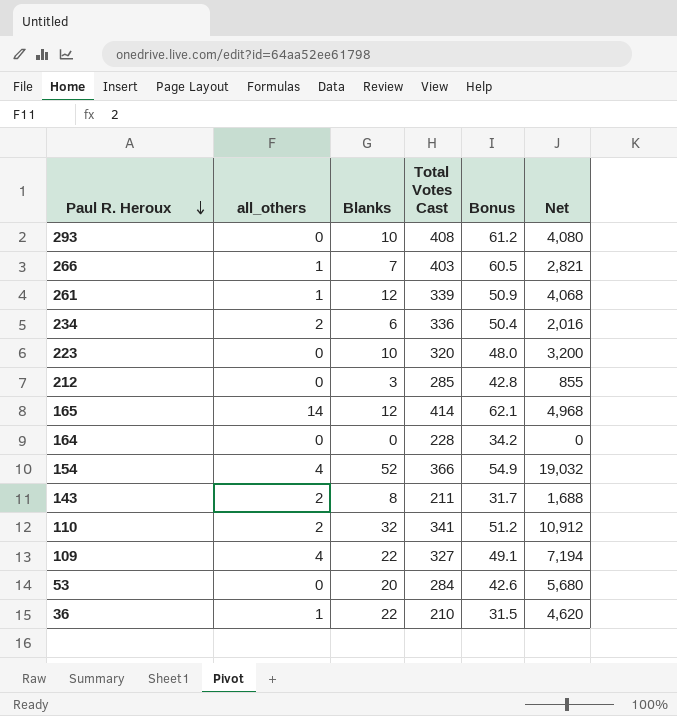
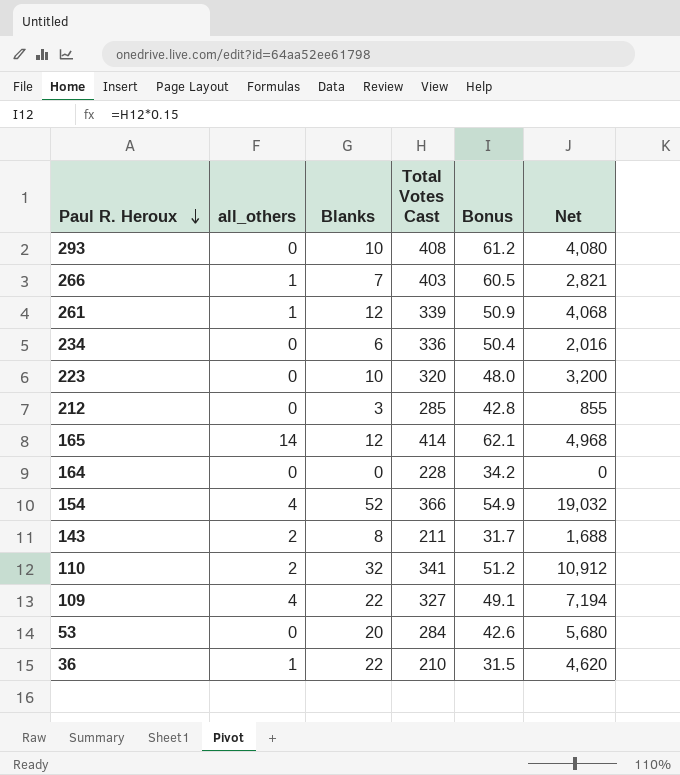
234 | all_others: 2 -> 0

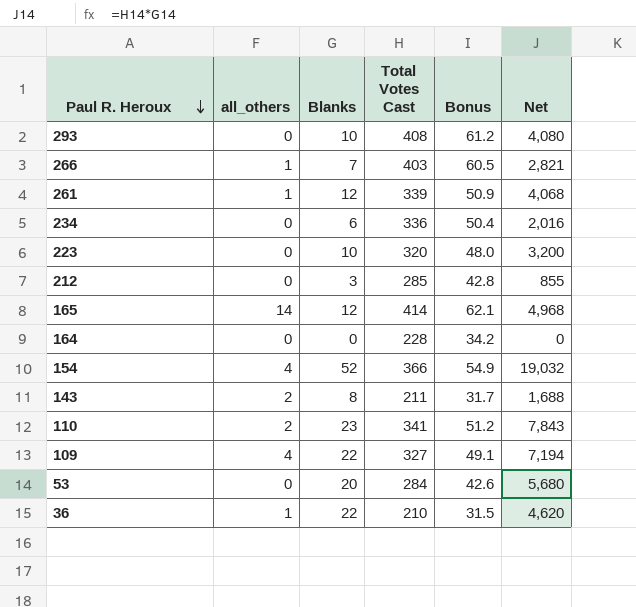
110 | Blanks: 32 -> 23
110 | Net: 10,912 -> 7,843

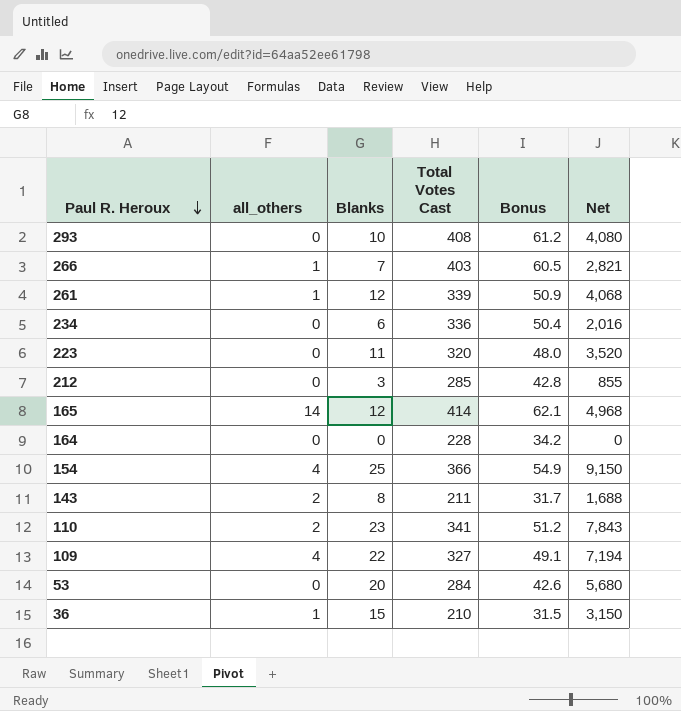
223 | Blanks: 10 -> 11
223 | Net: 3,200 -> 3,520
154 | Blanks: 52 -> 25
154 | Net: 19,032 -> 9,150
36 | Blanks: 22 -> 15
36 | Net: 4,620 -> 3,150

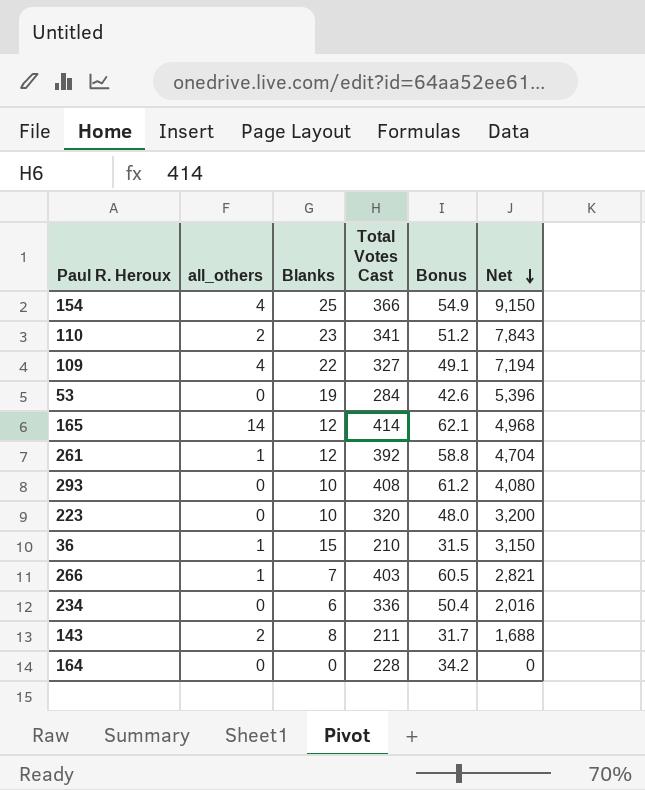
row order: Paul R. Heroux descending -> Net descending
row 212: 0 | 3 | 285 | 42.8 | 855 -> none
53 | Blanks: 20 -> 19
53 | Net: 5,680 -> 5,396
261 | Total Votes Cast: 339 -> 392
261 | Bonus: 50.9 -> 58.8
261 | Net: 4,068 -> 4,704
223 | Blanks: 11 -> 10
223 | Net: 3,520 -> 3,200

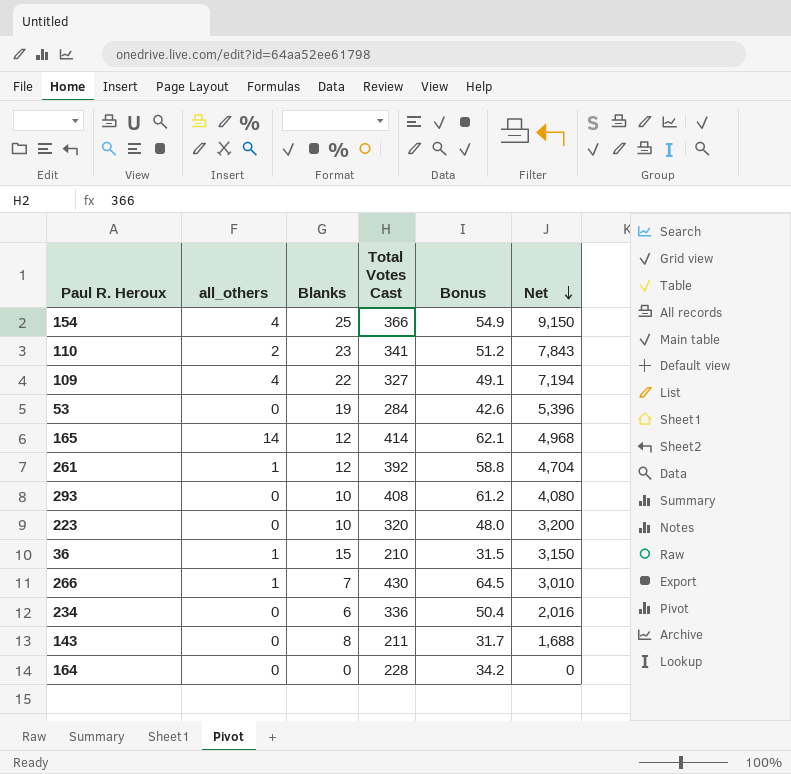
266 | Total Votes Cast: 403 -> 430
266 | Bonus: 60.5 -> 64.5
266 | Net: 2,821 -> 3,010
143 | all_others: 2 -> 0

